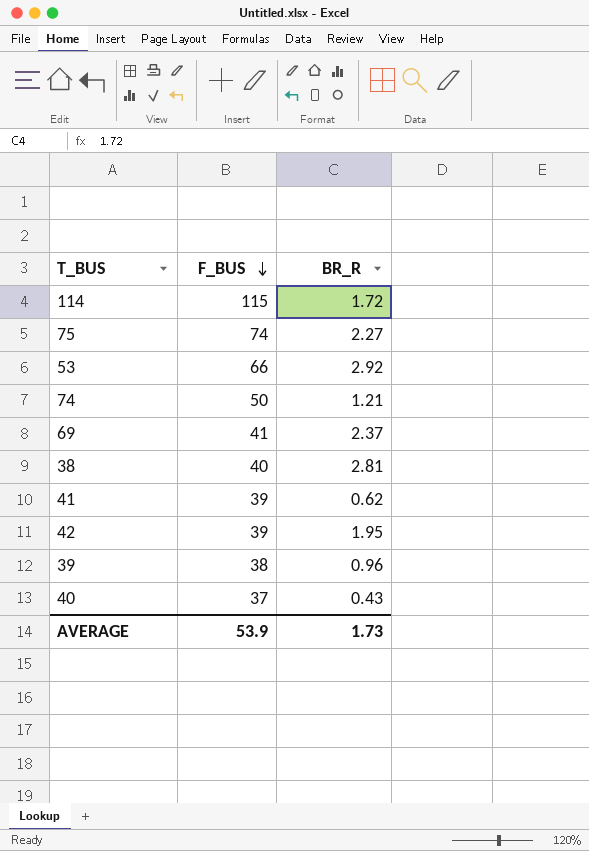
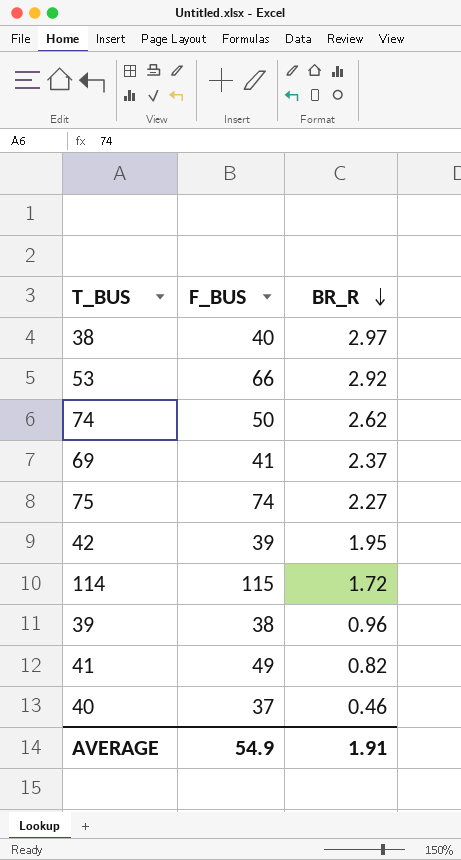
row order: F_BUS descending -> BR_R descending
38 | BR_R: 2.81 -> 2.97
74 | BR_R: 1.21 -> 2.62
41 | F_BUS: 39 -> 49
41 | BR_R: 0.62 -> 0.82
40 | BR_R: 0.43 -> 0.46
AVERAGE | F_BUS: 53.9 -> 54.9
AVERAGE | BR_R: 1.73 -> 1.91

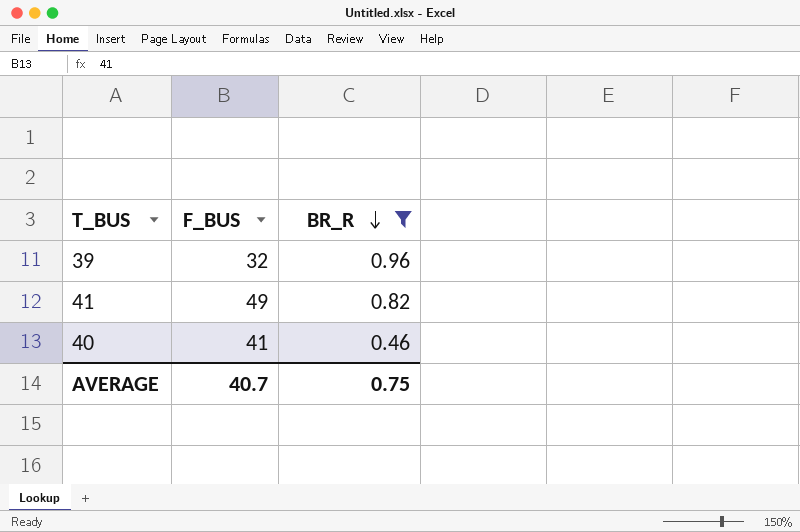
filter: none -> BR_R <= 0.96
39 | F_BUS: 38 -> 32
40 | F_BUS: 37 -> 41
AVERAGE | F_BUS: 54.9 -> 40.7
AVERAGE | BR_R: 1.91 -> 0.75

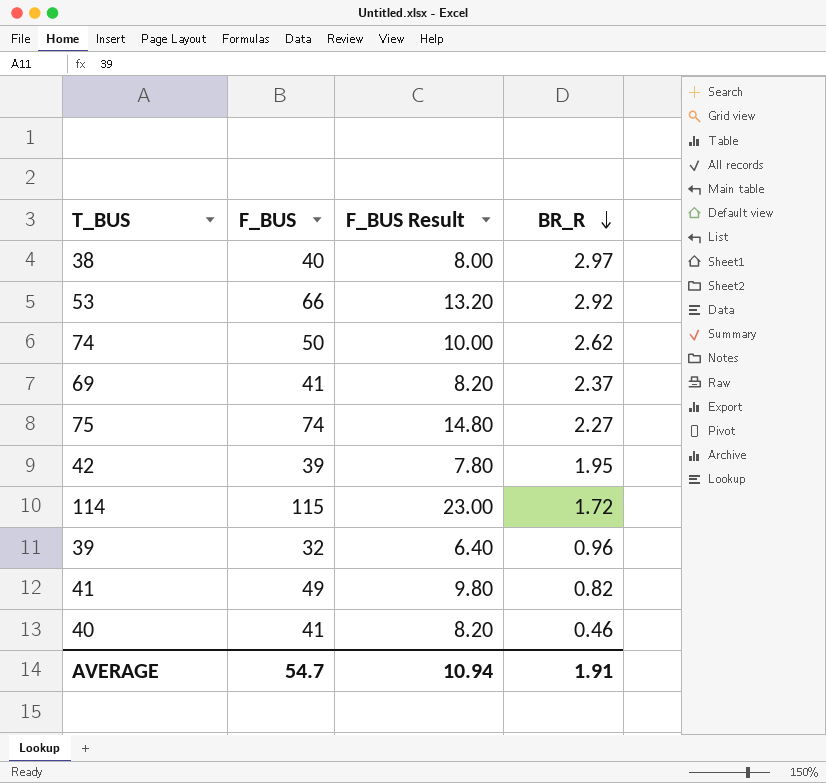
filter: BR_R <= 0.96 -> none
column F_BUS Result | formula: none -> [F_BUS] * 0.2
AVERAGE | F_BUS: 40.7 -> 54.7
AVERAGE | BR_R: 0.75 -> 1.91

